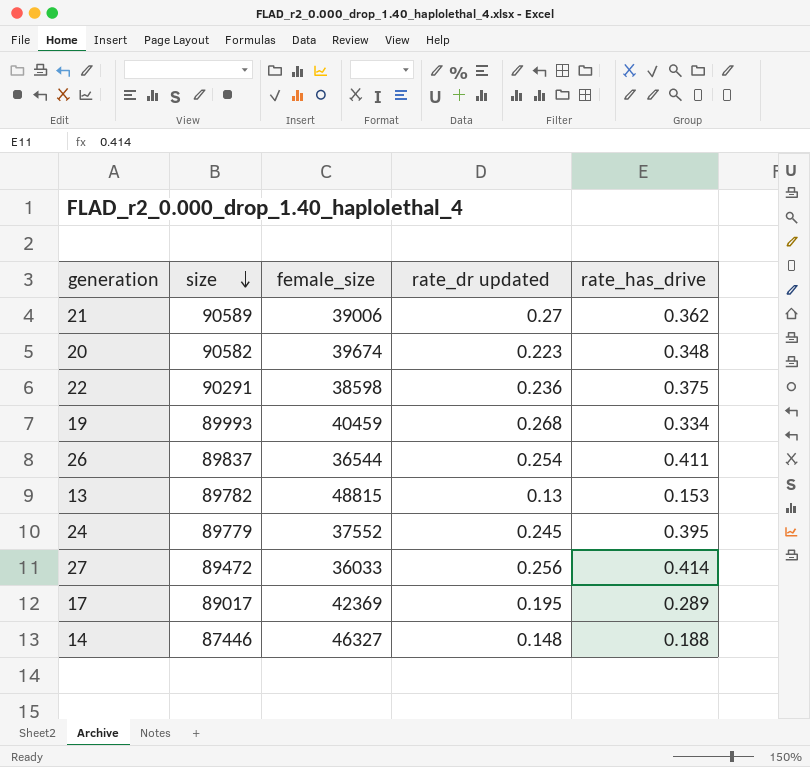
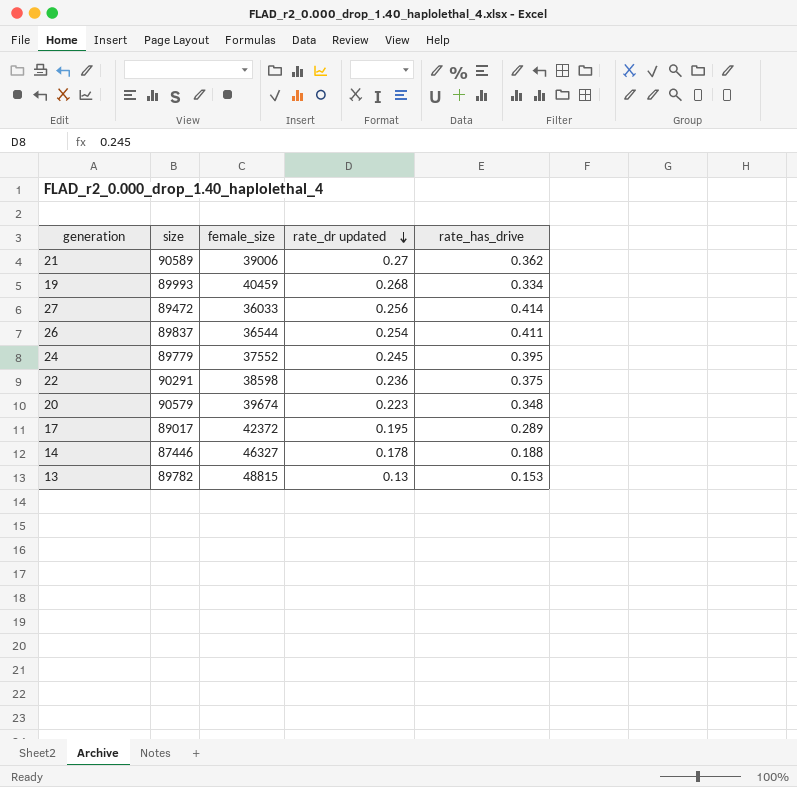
row order: size descending -> rate_dr updated descending
20 | size: 90582 -> 90579
17 | female_size: 42369 -> 42372
14 | rate_dr updated: 0.148 -> 0.178

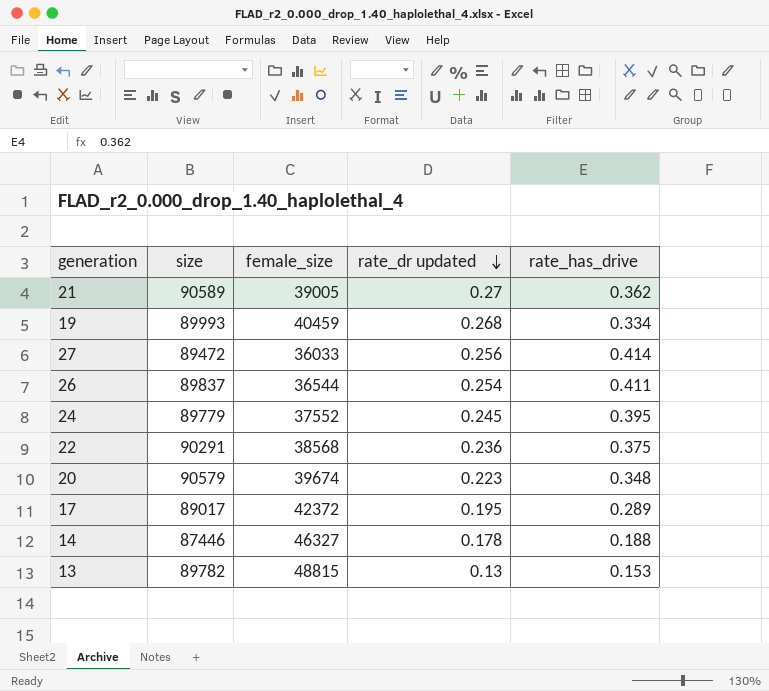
21 | female_size: 39006 -> 39005
22 | female_size: 38598 -> 38568

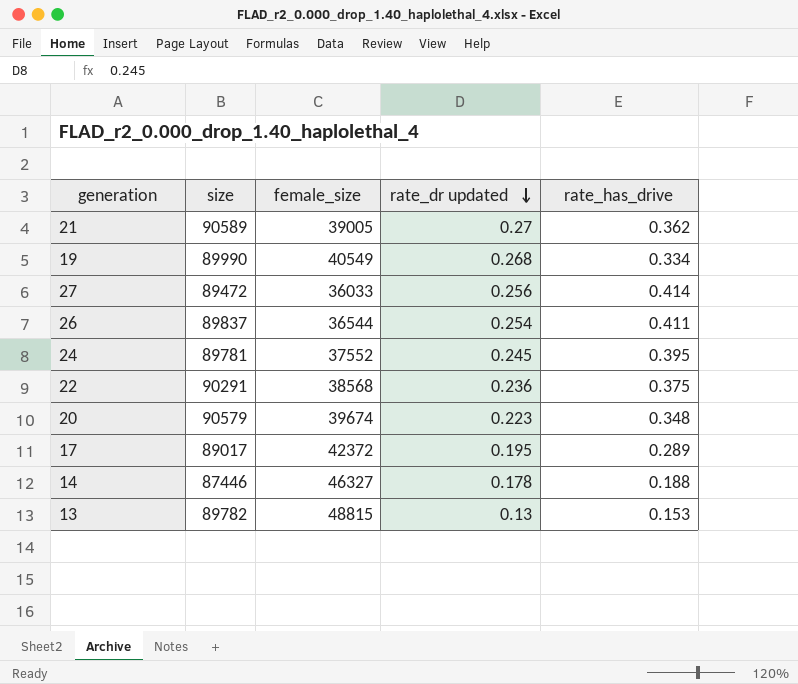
19 | size: 89993 -> 89990
19 | female_size: 40459 -> 40549
24 | size: 89779 -> 89781

